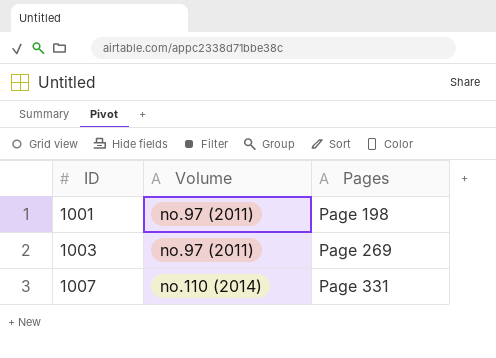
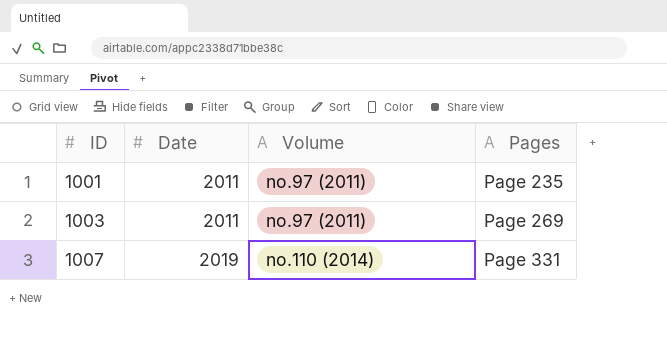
column Date | position: none -> 2
1001 | Pages: Page 198 -> Page 235

